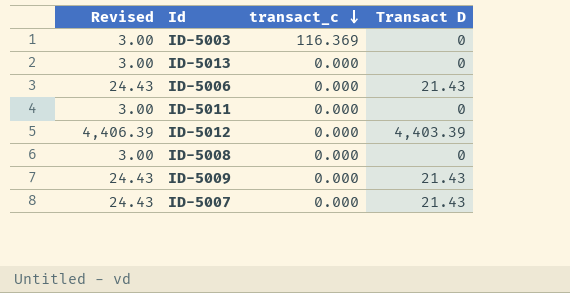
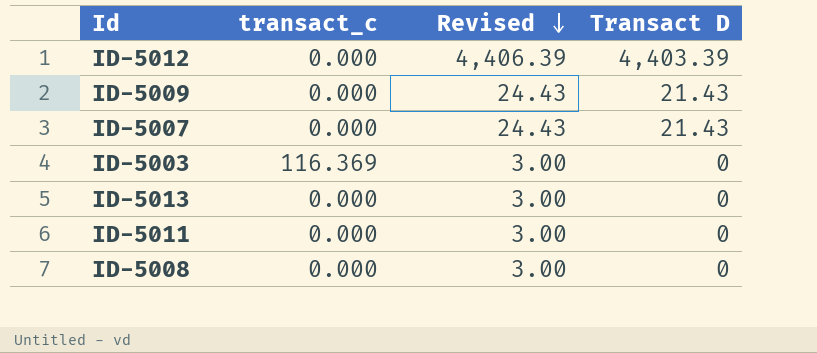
row order: transact_c descending -> Revised descending
column Revised | position: 1 -> 3
row ID-5006: 24.43 | 0.000 | 21.43 -> none

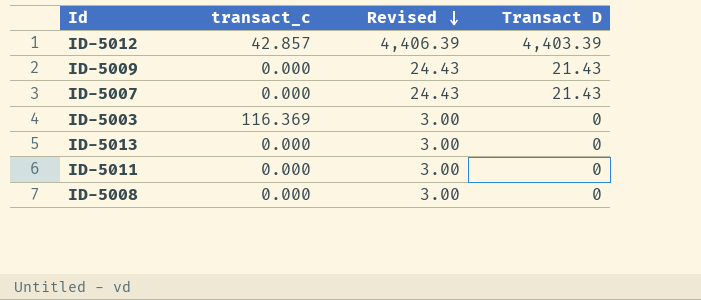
ID-5012 | transact_c: 0.000 -> 42.857

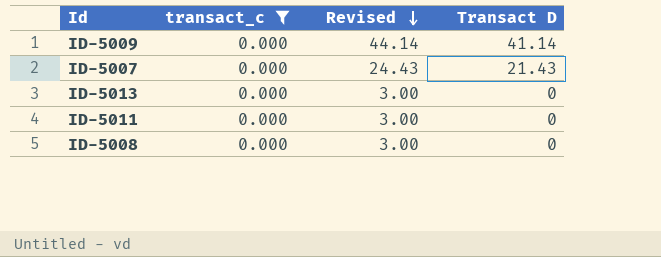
filter: none -> transact_c = 0.000
ID-5009 | Revised: 24.43 -> 44.14
ID-5009 | Transact D: 21.43 -> 41.14

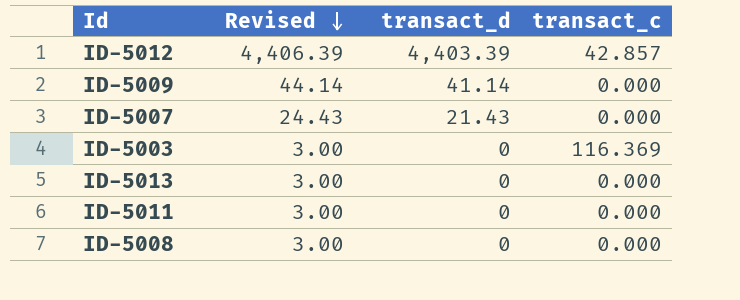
filter: transact_c = 0.000 -> none
column name: Transact D -> transact_d
column transact_c | position: 2 -> 4

